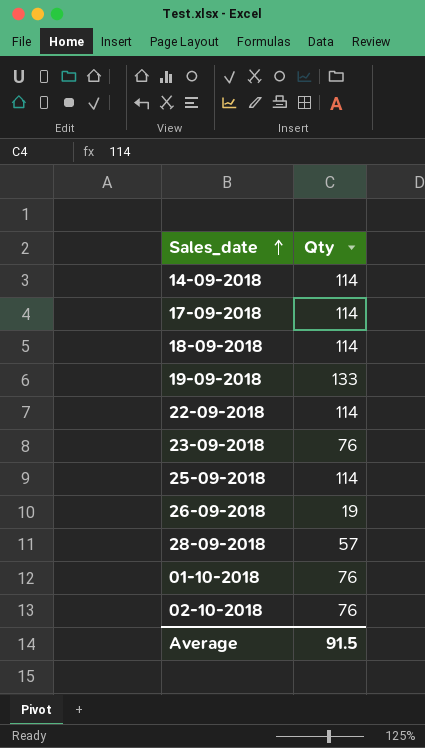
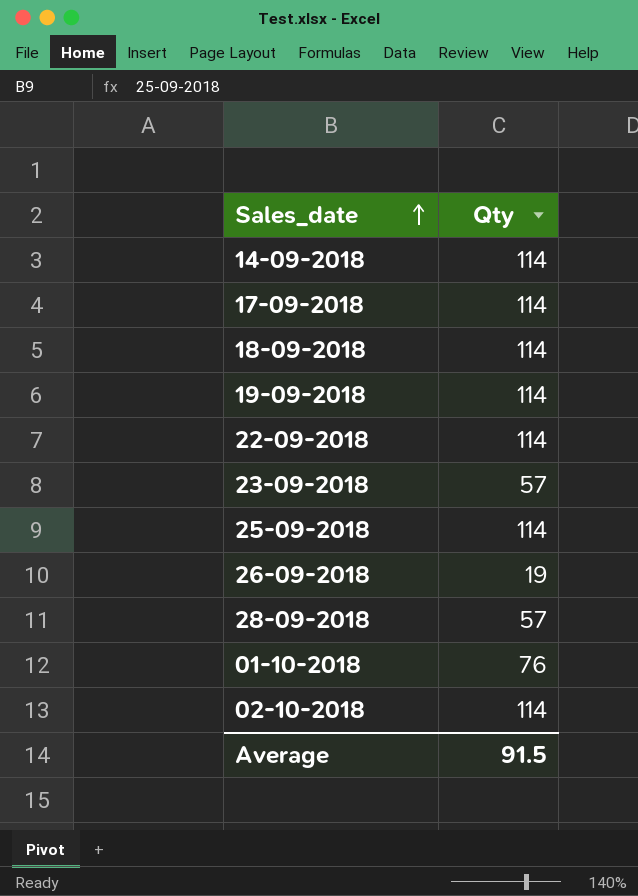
19-09-2018 | Qty: 133 -> 114
23-09-2018 | Qty: 76 -> 57
02-10-2018 | Qty: 76 -> 114

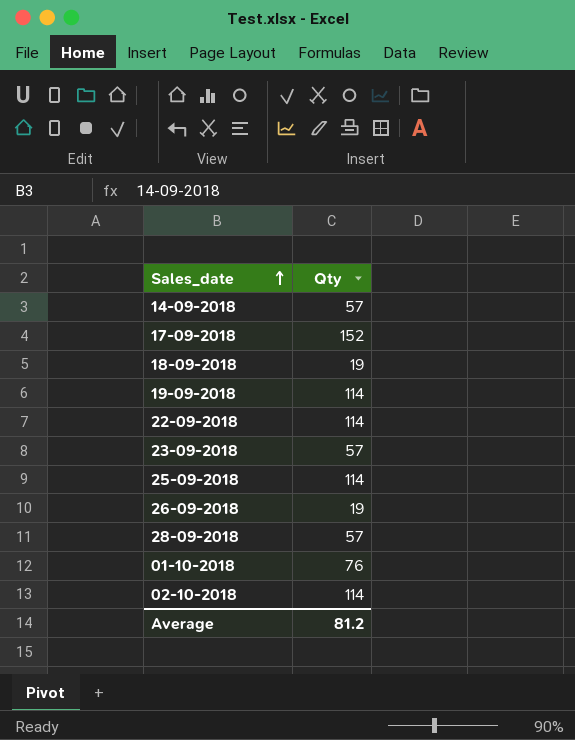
14-09-2018 | Qty: 114 -> 57
17-09-2018 | Qty: 114 -> 152
18-09-2018 | Qty: 114 -> 19
Average | Qty: 91.5 -> 81.2

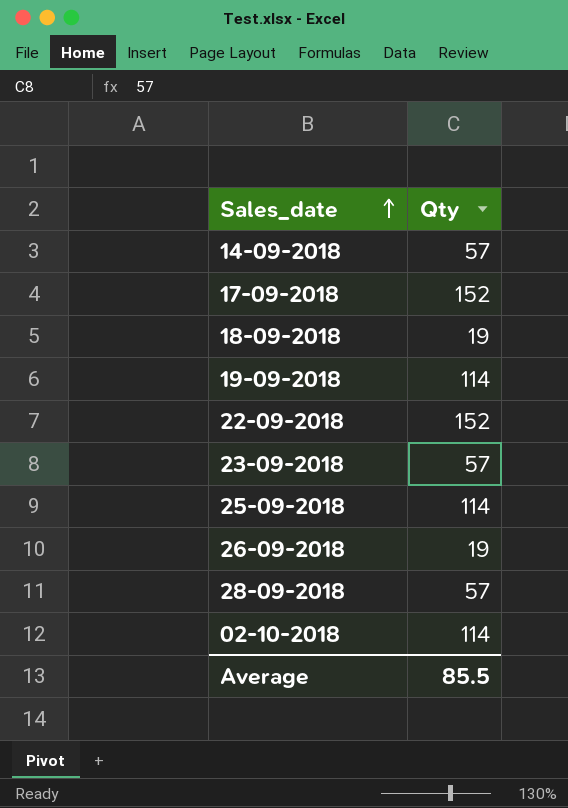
row 01-10-2018: 76 -> none
22-09-2018 | Qty: 114 -> 152
Average | Qty: 81.2 -> 85.5

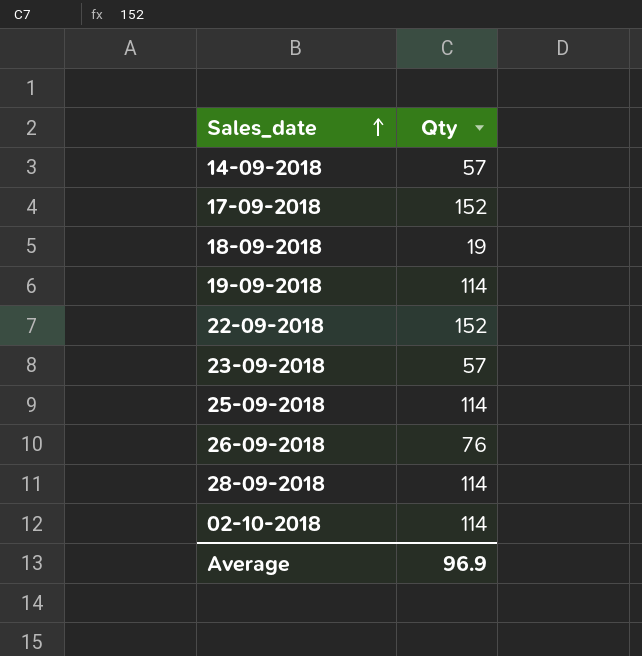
26-09-2018 | Qty: 19 -> 76
28-09-2018 | Qty: 57 -> 114
Average | Qty: 85.5 -> 96.9

